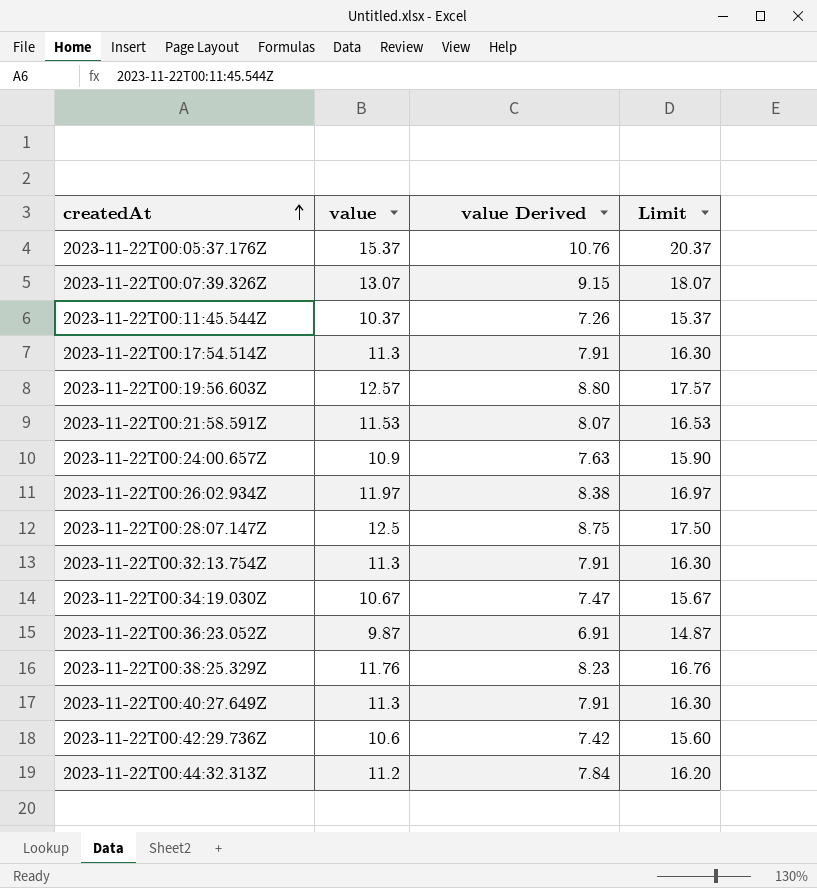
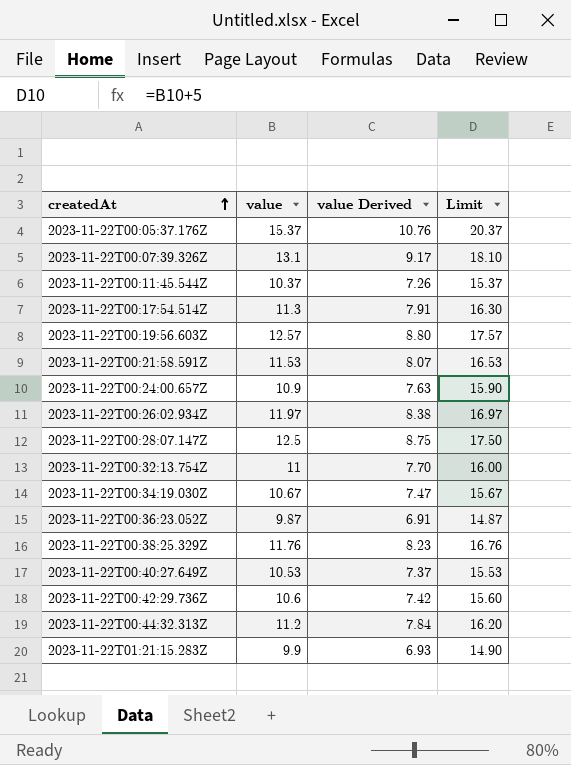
2023-11-22T00:07:39.326Z | value: 13.07 -> 13.1
2023-11-22T00:07:39.326Z | value Derived: 9.15 -> 9.17
2023-11-22T00:07:39.326Z | Limit: 18.07 -> 18.10
2023-11-22T00:32:13.754Z | value: 11.3 -> 11
2023-11-22T00:32:13.754Z | value Derived: 7.91 -> 7.70
2023-11-22T00:32:13.754Z | Limit: 16.30 -> 16.00
2023-11-22T00:40:27.649Z | value: 11.3 -> 10.53
2023-11-22T00:40:27.649Z | value Derived: 7.91 -> 7.37
2023-11-22T00:40:27.649Z | Limit: 16.30 -> 15.53
row 2023-11-22T01:21:15.283Z: none -> 9.9 | 6.93 | 14.90

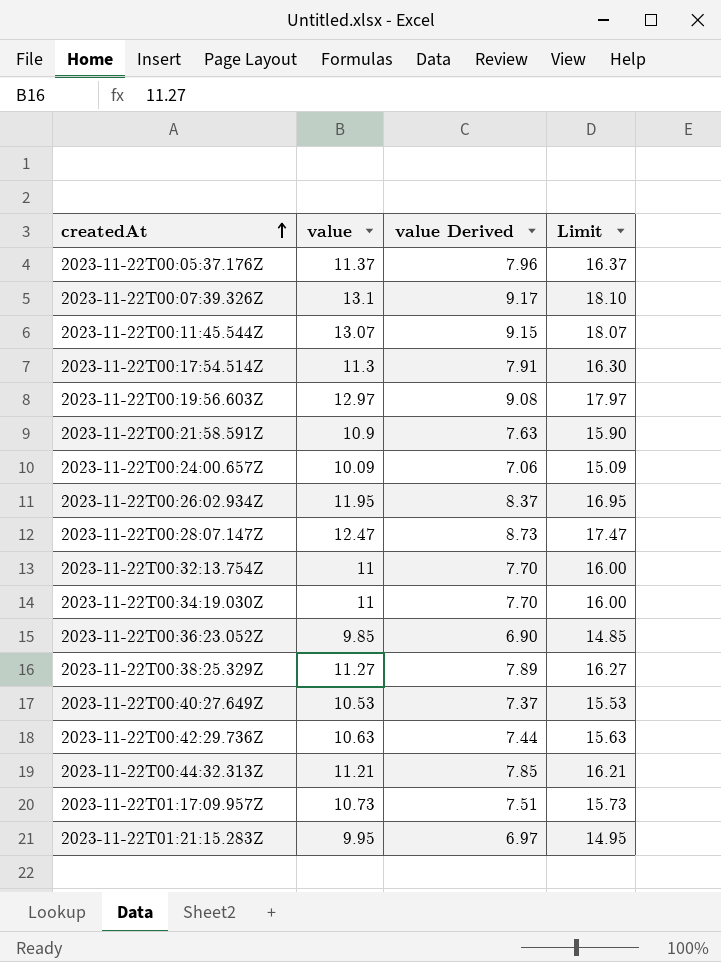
2023-11-22T00:05:37.176Z | value: 15.37 -> 11.37
2023-11-22T00:05:37.176Z | value Derived: 10.76 -> 7.96
2023-11-22T00:05:37.176Z | Limit: 20.37 -> 16.37
2023-11-22T00:11:45.544Z | value: 10.37 -> 13.07
2023-11-22T00:11:45.544Z | value Derived: 7.26 -> 9.15
2023-11-22T00:11:45.544Z | Limit: 15.37 -> 18.07
2023-11-22T00:19:56.603Z | value: 12.57 -> 12.97
2023-11-22T00:19:56.603Z | value Derived: 8.80 -> 9.08
2023-11-22T00:19:56.603Z | Limit: 17.57 -> 17.97
2023-11-22T00:21:58.591Z | value: 11.53 -> 10.9
2023-11-22T00:21:58.591Z | value Derived: 8.07 -> 7.63
2023-11-22T00:21:58.591Z | Limit: 16.53 -> 15.90
2023-11-22T00:24:00.657Z | value: 10.9 -> 10.09
2023-11-22T00:24:00.657Z | value Derived: 7.63 -> 7.06
2023-11-22T00:24:00.657Z | Limit: 15.90 -> 15.09
2023-11-22T00:26:02.934Z | value: 11.97 -> 11.95
2023-11-22T00:26:02.934Z | value Derived: 8.38 -> 8.37
2023-11-22T00:26:02.934Z | Limit: 16.97 -> 16.95
2023-11-22T00:28:07.147Z | value: 12.5 -> 12.47
2023-11-22T00:28:07.147Z | value Derived: 8.75 -> 8.73
2023-11-22T00:28:07.147Z | Limit: 17.50 -> 17.47
2023-11-22T00:34:19.030Z | value: 10.67 -> 11
2023-11-22T00:34:19.030Z | value Derived: 7.47 -> 7.70
2023-11-22T00:34:19.030Z | Limit: 15.67 -> 16.00
2023-11-22T00:36:23.052Z | value: 9.87 -> 9.85
2023-11-22T00:36:23.052Z | value Derived: 6.91 -> 6.90
2023-11-22T00:36:23.052Z | Limit: 14.87 -> 14.85
2023-11-22T00:38:25.329Z | value: 11.76 -> 11.27
2023-11-22T00:38:25.329Z | value Derived: 8.23 -> 7.89
2023-11-22T00:38:25.329Z | Limit: 16.76 -> 16.27
2023-11-22T00:42:29.736Z | value: 10.6 -> 10.63
2023-11-22T00:42:29.736Z | value Derived: 7.42 -> 7.44
2023-11-22T00:42:29.736Z | Limit: 15.60 -> 15.63
2023-11-22T00:44:32.313Z | value: 11.2 -> 11.21
2023-11-22T00:44:32.313Z | value Derived: 7.84 -> 7.85
2023-11-22T00:44:32.313Z | Limit: 16.20 -> 16.21
row 2023-11-22T01:17:09.957Z: none -> 10.73 | 7.51 | 15.73
2023-11-22T01:21:15.283Z | value: 9.9 -> 9.95
2023-11-22T01:21:15.283Z | value Derived: 6.93 -> 6.97
2023-11-22T01:21:15.283Z | Limit: 14.90 -> 14.95

